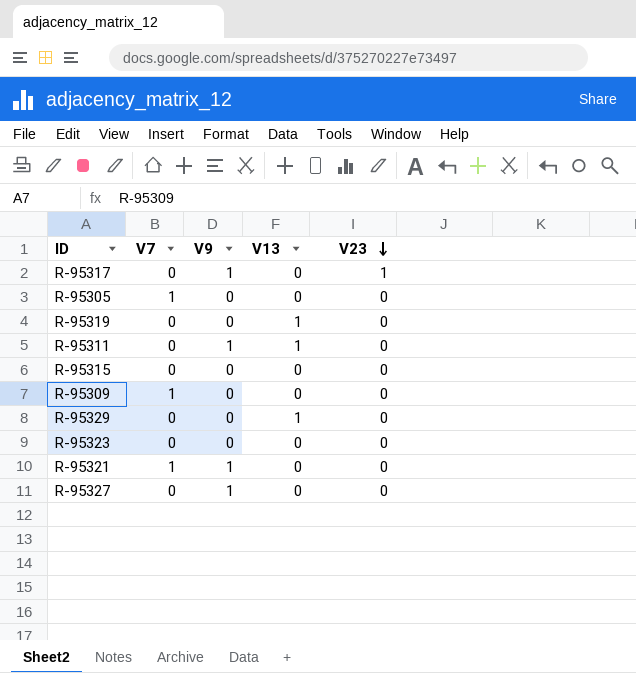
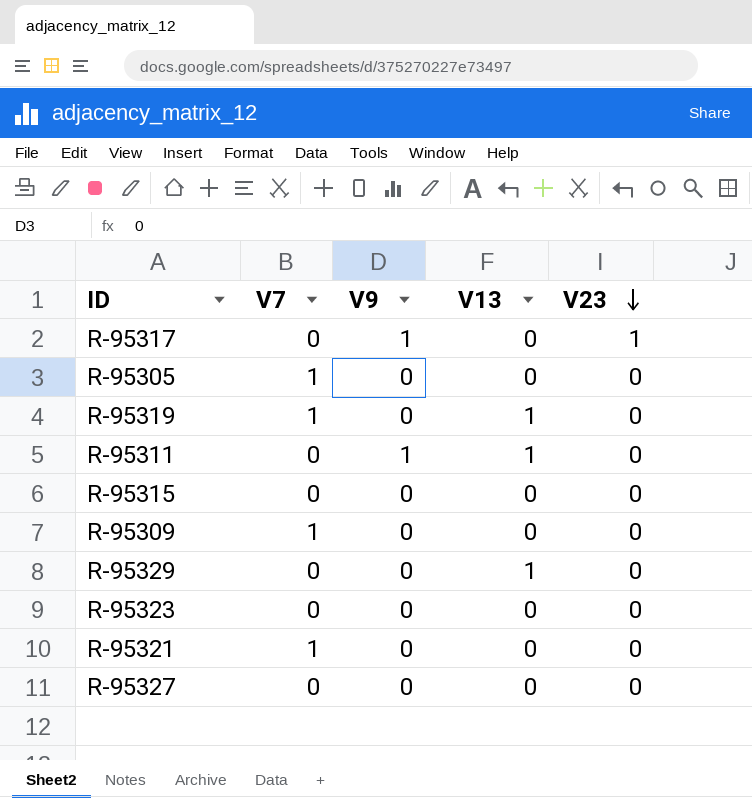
R-95319 | V7: 0 -> 1
R-95321 | V9: 1 -> 0
R-95327 | V9: 1 -> 0

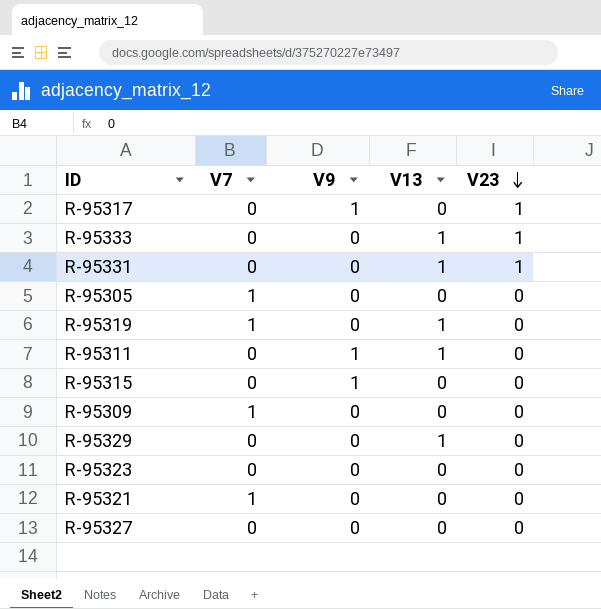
row R-95333: none -> 0 | 0 | 1 | 1
row R-95331: none -> 0 | 0 | 1 | 1
R-95315 | V9: 0 -> 1

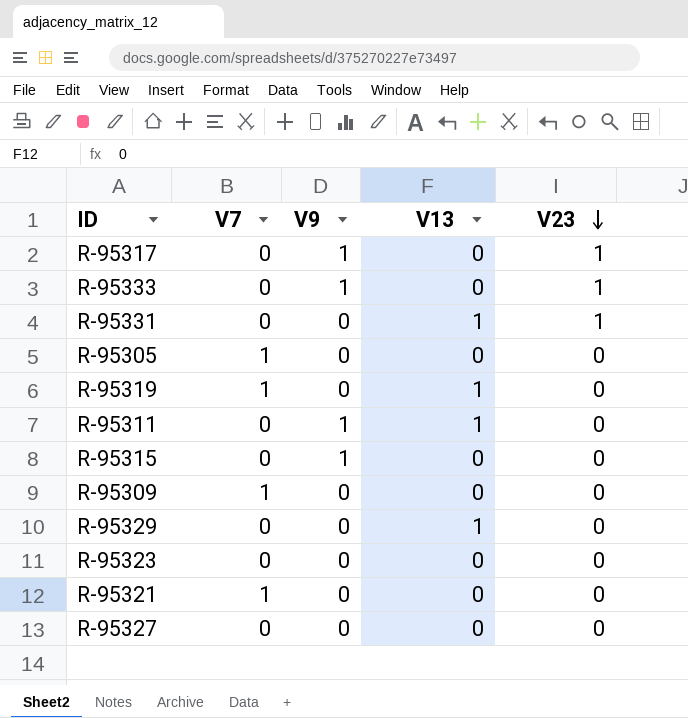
R-95333 | V9: 0 -> 1
R-95333 | V13: 1 -> 0

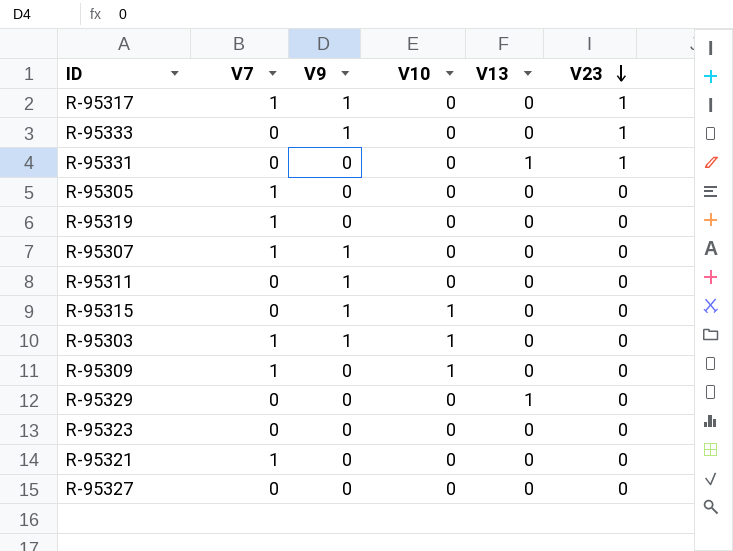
column V10 | position: none -> 4
R-95317 | V7: 0 -> 1
R-95319 | V13: 1 -> 0
row R-95307: none -> 1 | 1 | 0 | 0 | 0
R-95311 | V13: 1 -> 0
row R-95303: none -> 1 | 1 | 1 | 0 | 0

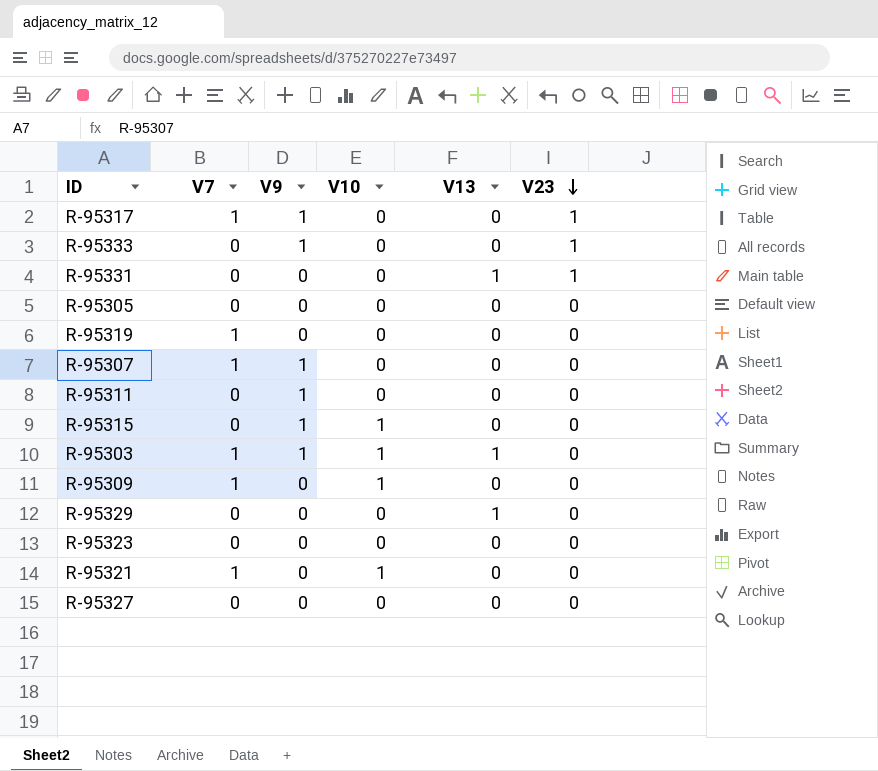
R-95305 | V7: 1 -> 0
R-95303 | V13: 0 -> 1
R-95321 | V10: 0 -> 1

